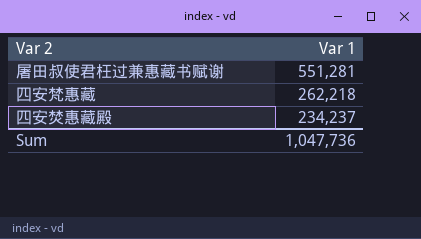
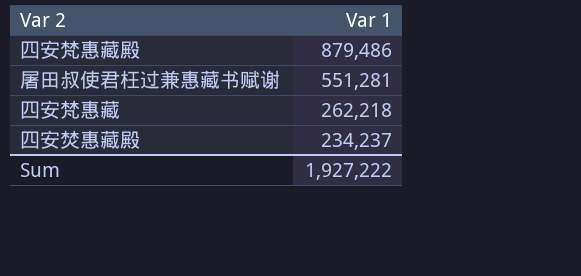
row 四安梵惠藏殿: none -> 879,486
Sum | Var 1: 1,047,736 -> 1,927,222

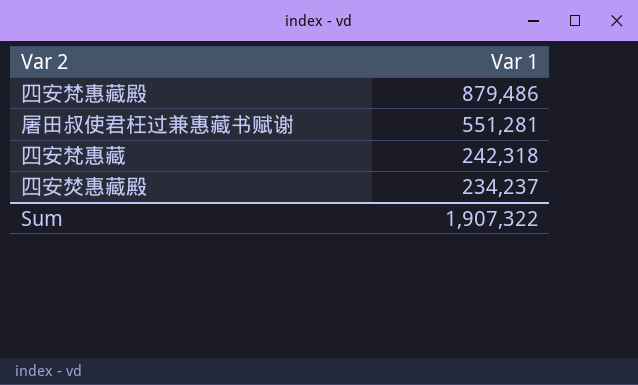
四安梵惠藏 | Var 1: 262,218 -> 242,318
Sum | Var 1: 1,927,222 -> 1,907,322

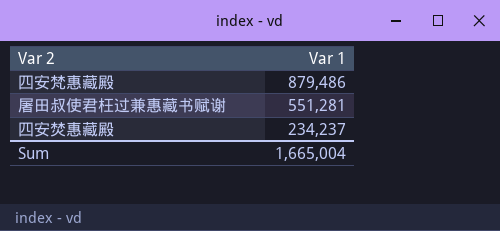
row 四安梵惠藏: 242,318 -> none
Sum | Var 1: 1,907,322 -> 1,665,004

